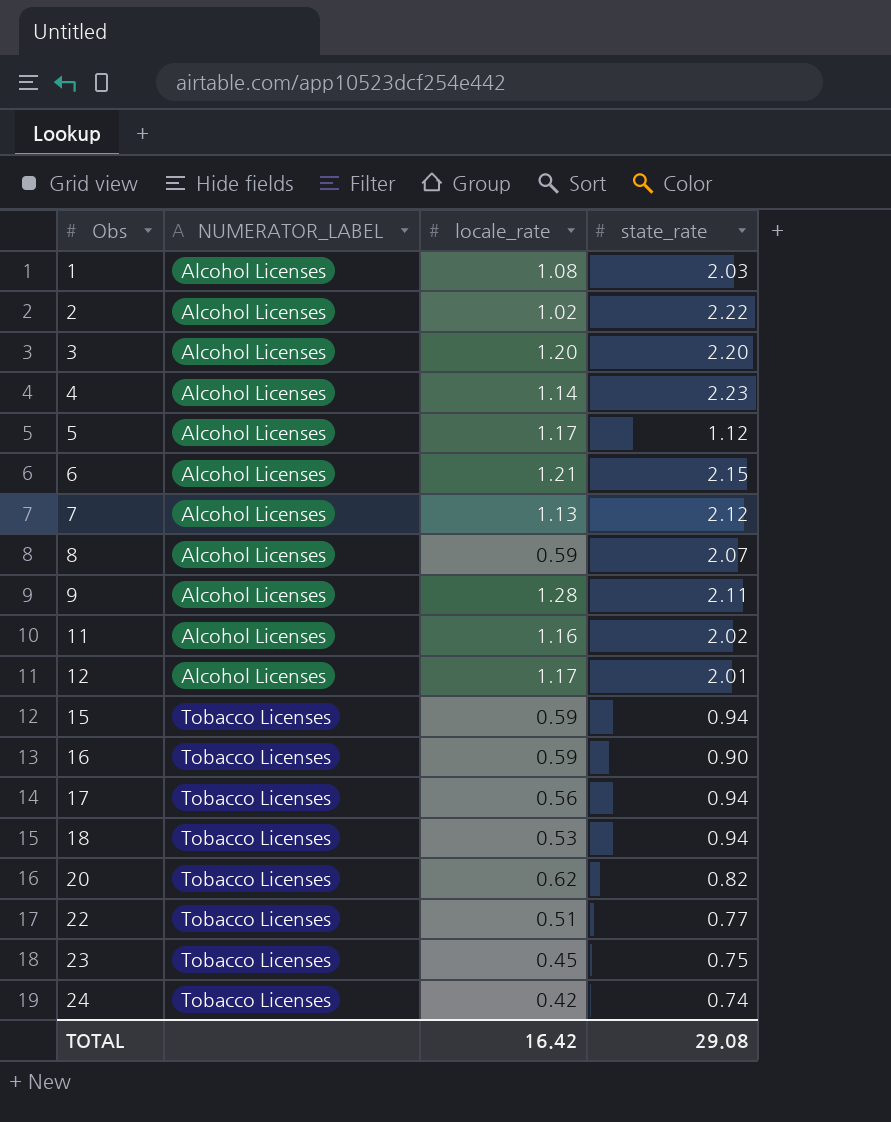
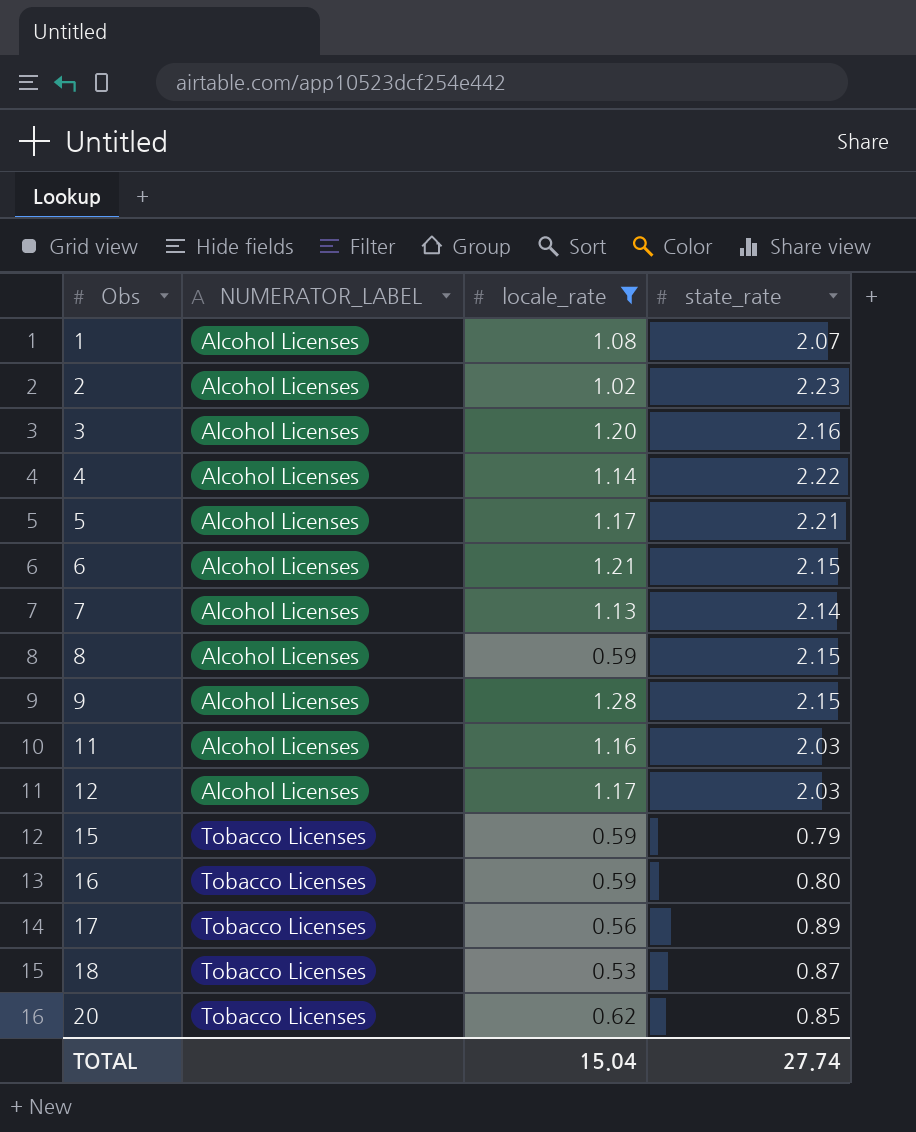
filter: none -> locale_rate >= 0.53
1 | state_rate: 2.03 -> 2.07
2 | state_rate: 2.22 -> 2.23
3 | state_rate: 2.20 -> 2.16
4 | state_rate: 2.23 -> 2.22
5 | state_rate: 1.12 -> 2.21
7 | state_rate: 2.12 -> 2.14
8 | state_rate: 2.07 -> 2.15
9 | state_rate: 2.11 -> 2.15
11 | state_rate: 2.02 -> 2.03
12 | state_rate: 2.01 -> 2.03
15 | state_rate: 0.94 -> 0.79
16 | state_rate: 0.90 -> 0.80
17 | state_rate: 0.94 -> 0.89
18 | state_rate: 0.94 -> 0.87
20 | state_rate: 0.82 -> 0.85
TOTAL | locale_rate: 16.42 -> 15.04
TOTAL | state_rate: 29.08 -> 27.74

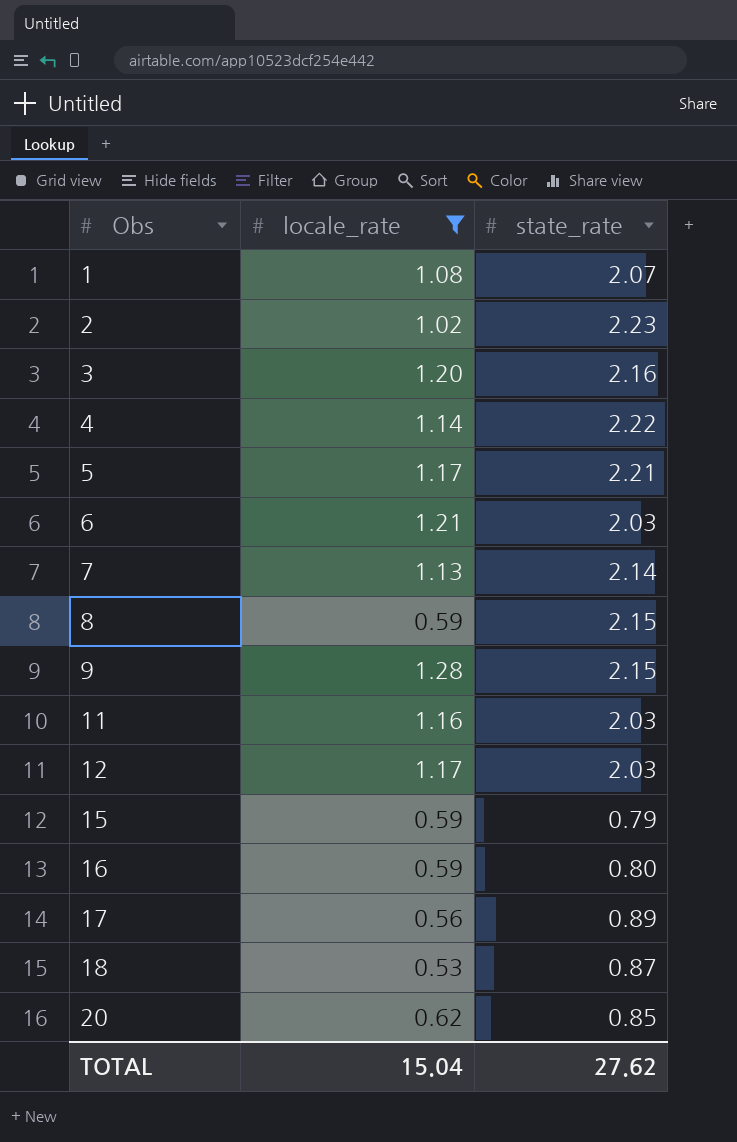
column NUMERATOR_LABEL | position: 2 -> none
6 | state_rate: 2.15 -> 2.03
TOTAL | state_rate: 27.74 -> 27.62

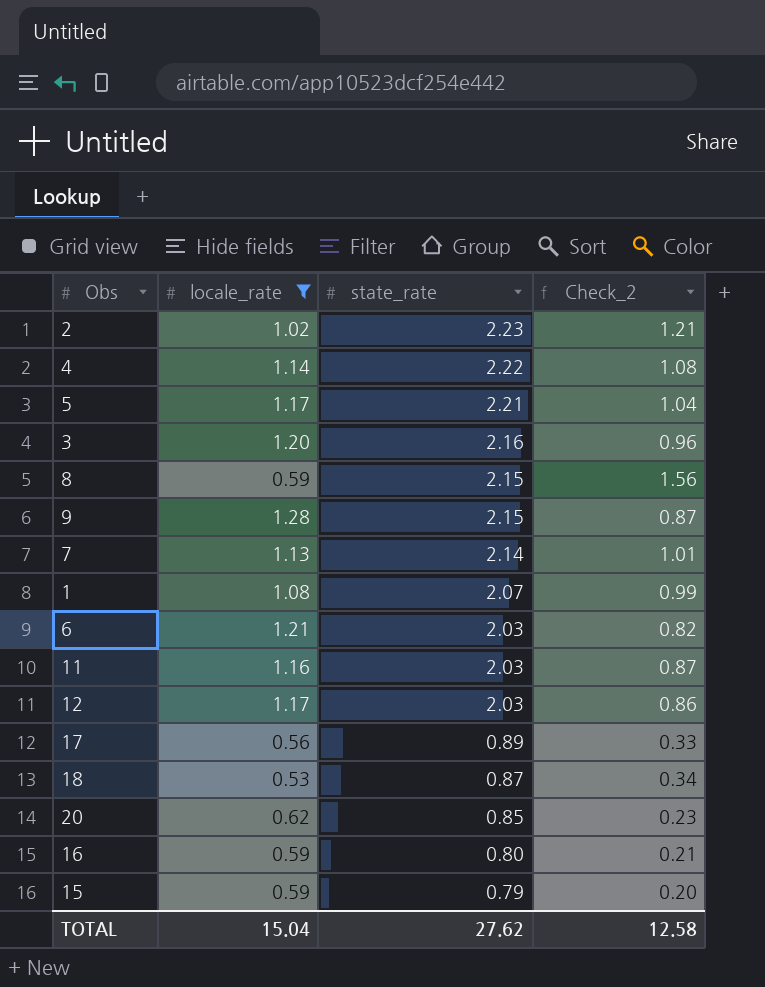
row order: Obs ascending -> state_rate descending
column Check_2 | formula: none -> [state_rate] - [locale_rate]

